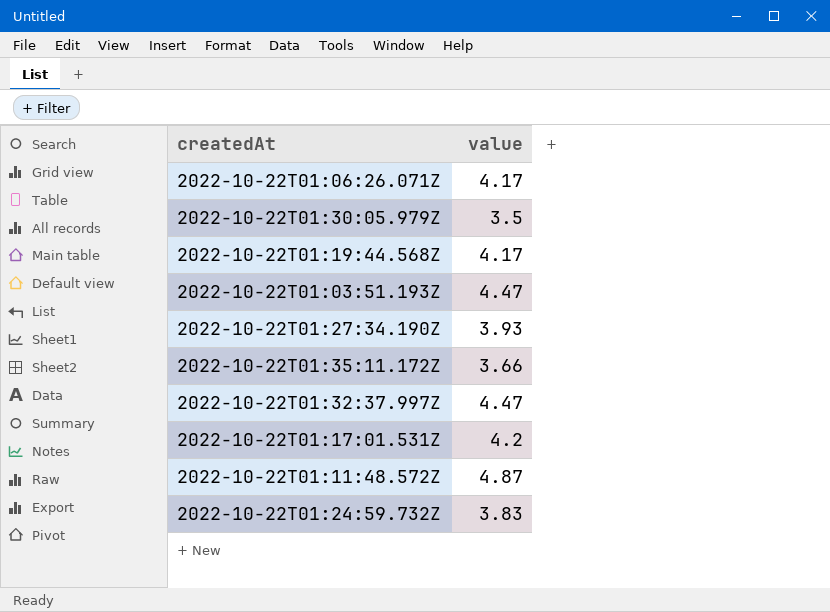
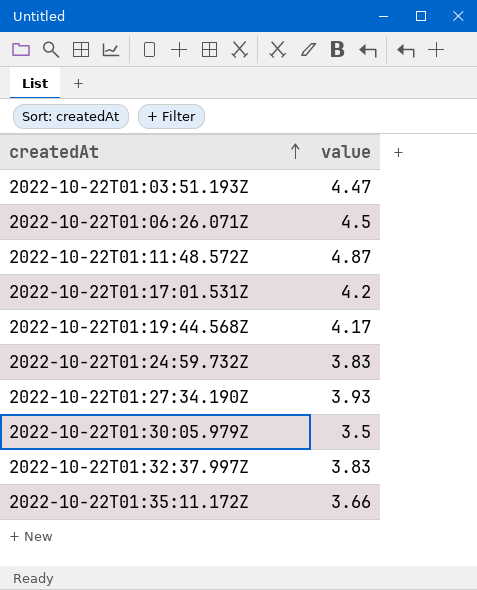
row order: none -> createdAt ascending
2022-10-22T01:06:26.071Z | value: 4.17 -> 4.5
2022-10-22T01:32:37.997Z | value: 4.47 -> 3.83

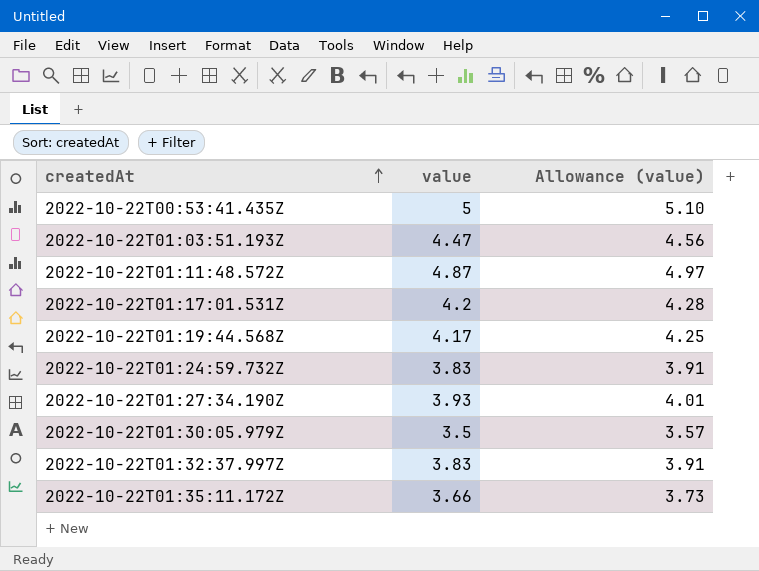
column Allowance (value) | formula: none -> [value] * 1.02
row 2022-10-22T01:06:26.071Z: 4.5 -> none
row 2022-10-22T00:53:41.435Z: none -> 5 | 5.10

